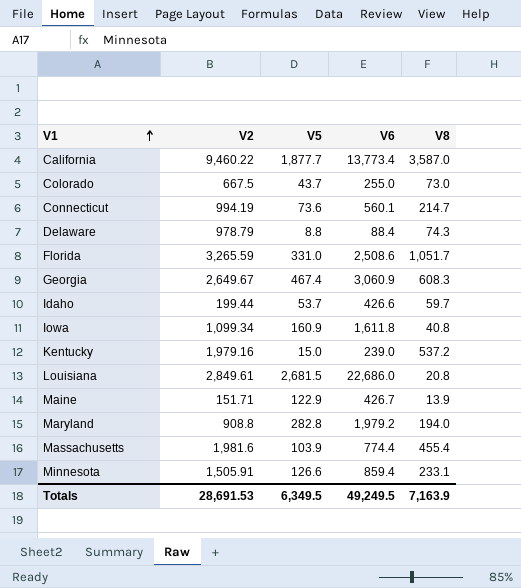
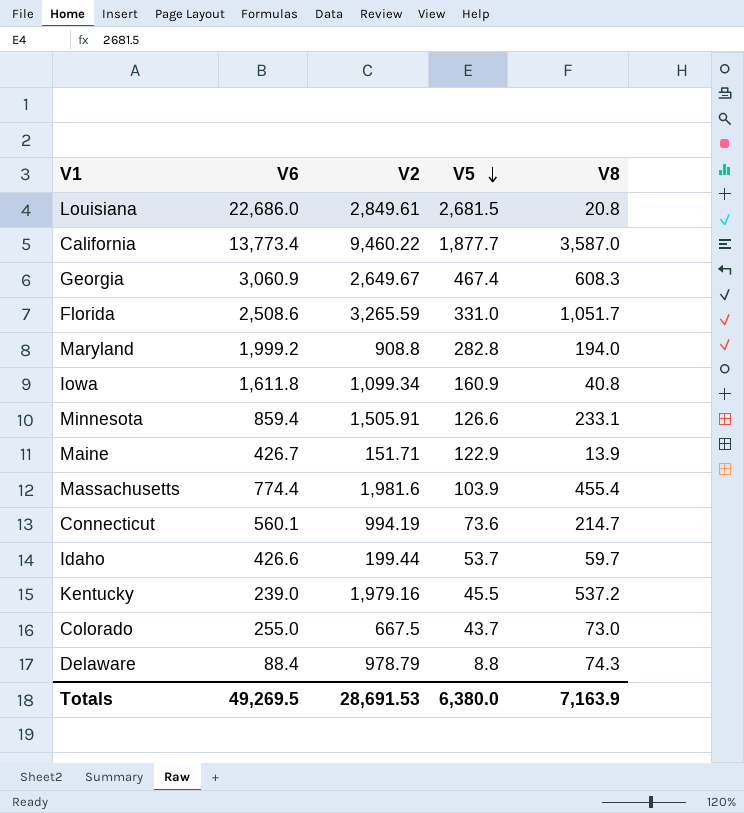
row order: V1 ascending -> V5 descending
column V6 | position: 4 -> 2
Maryland | V6: 1,979.2 -> 1,999.2
Kentucky | V5: 15.0 -> 45.5
Totals | V6: 49,249.5 -> 49,269.5
Totals | V5: 6,349.5 -> 6,380.0

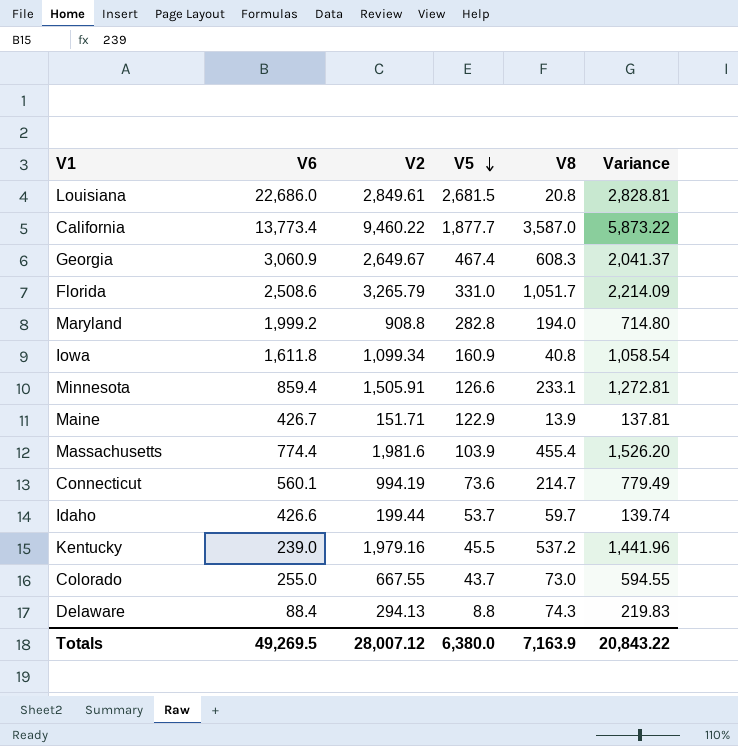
column Variance | formula: none -> [V2] - [V8]
Florida | V2: 3,265.59 -> 3,265.79
Colorado | V2: 667.5 -> 667.55
Delaware | V2: 978.79 -> 294.13
Totals | V2: 28,691.53 -> 28,007.12

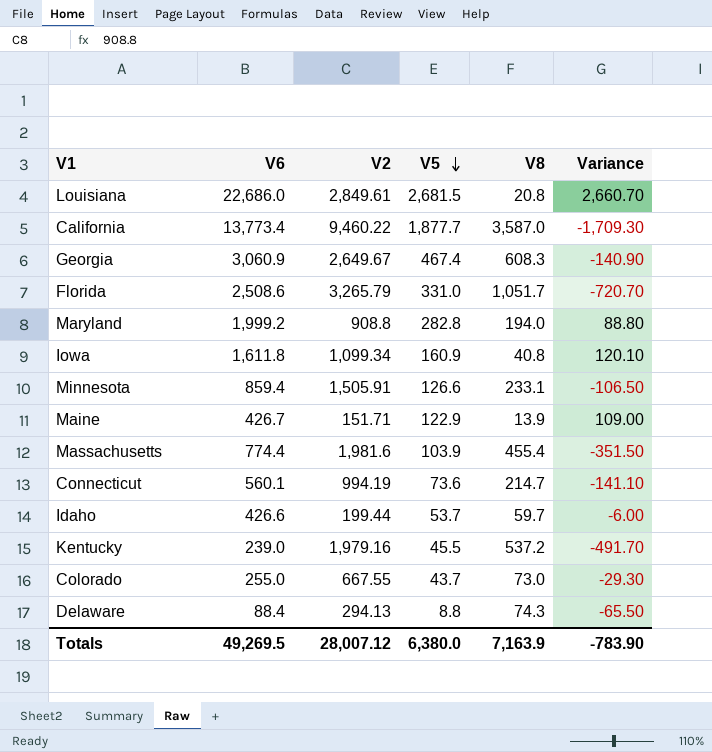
column Variance | formula: [V2] - [V8] -> [V5] - [V8]
Totals | Variance: 20,843.22 -> -783.90

